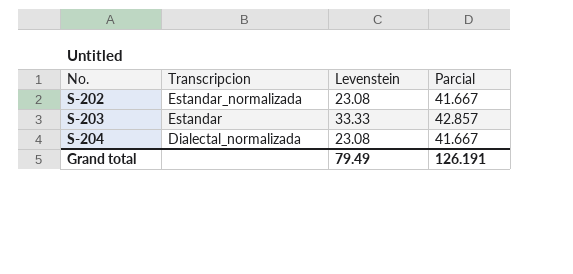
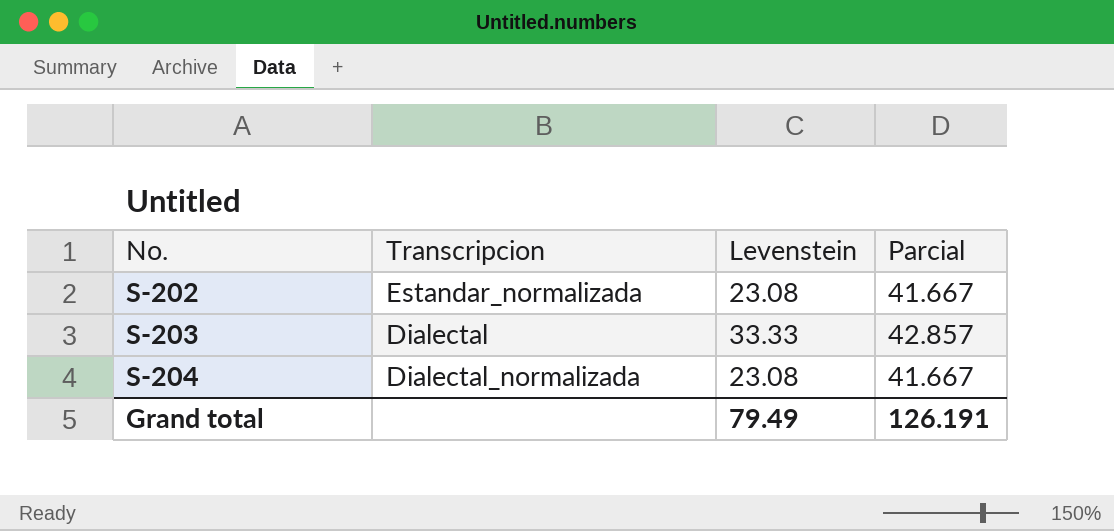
S-203 | Transcripcion: Estandar -> Dialectal

